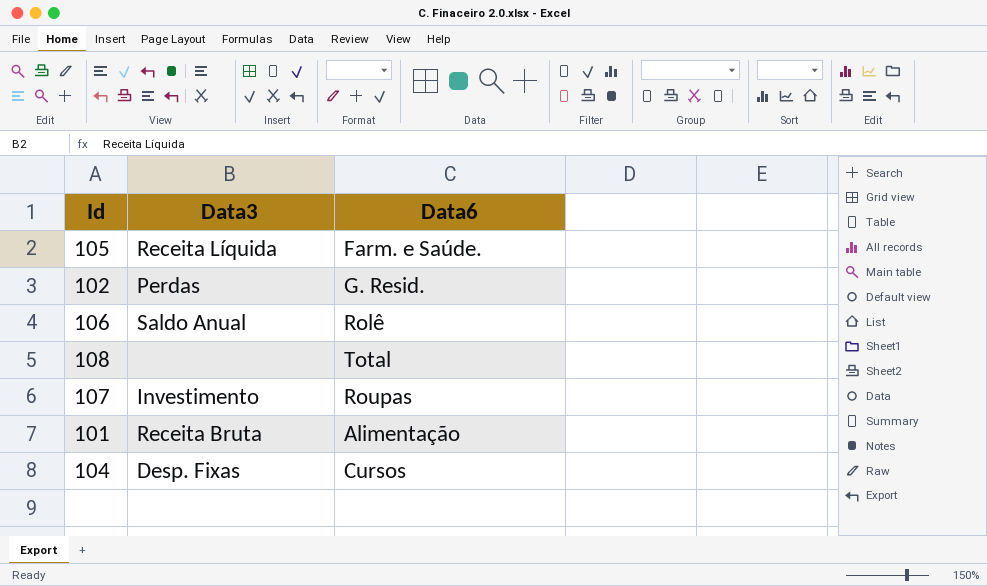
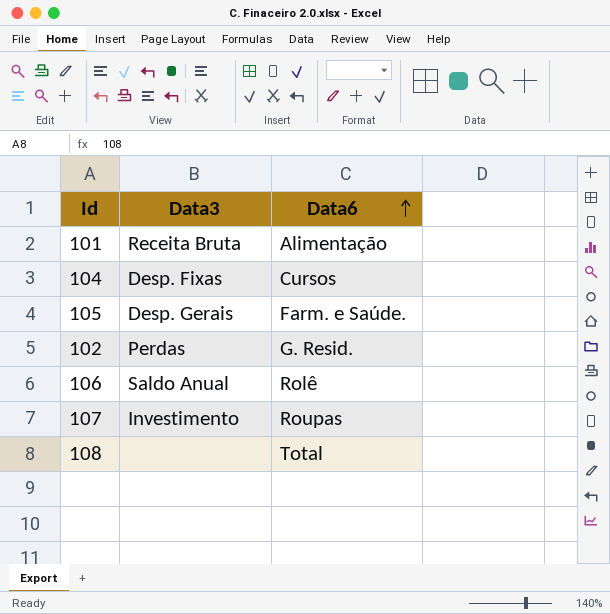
row order: none -> Data6 ascending
105 | Data3: Receita Líquida -> Desp. Gerais

